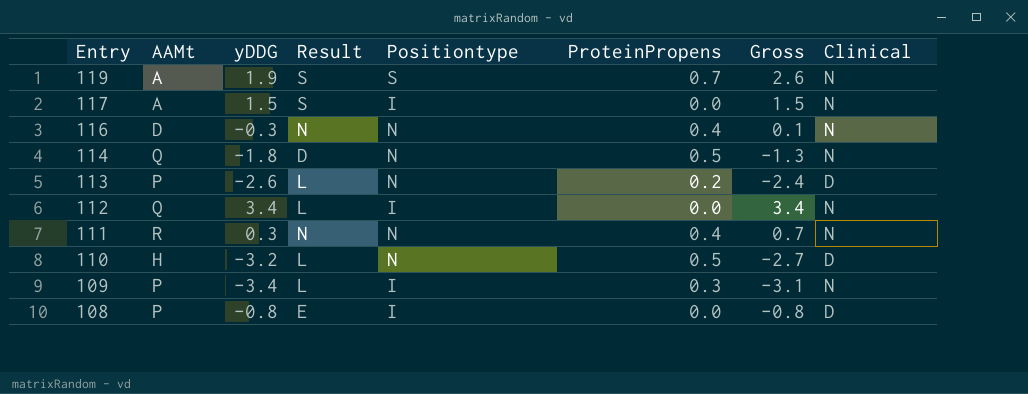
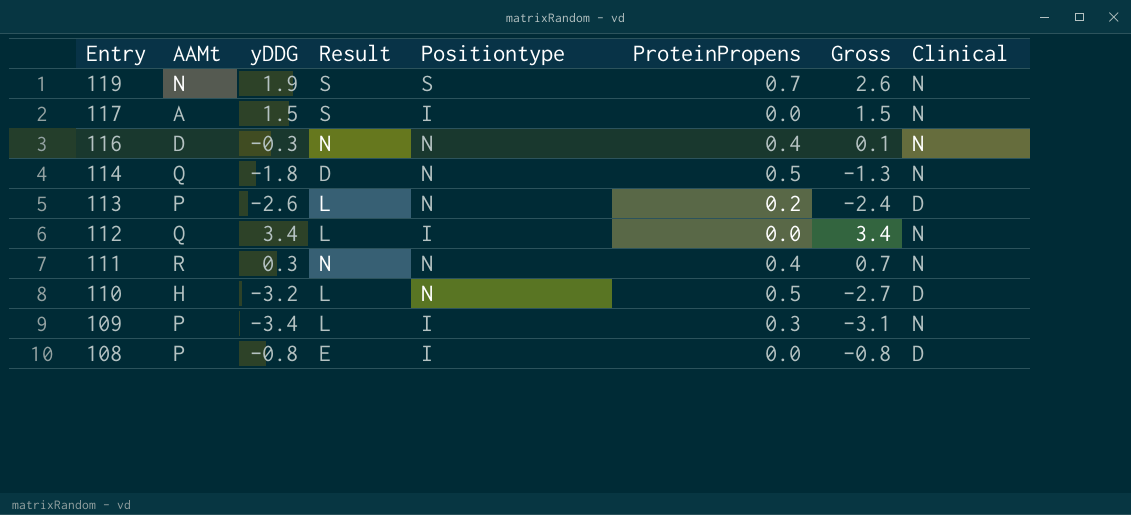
119 | AAMt: A -> N

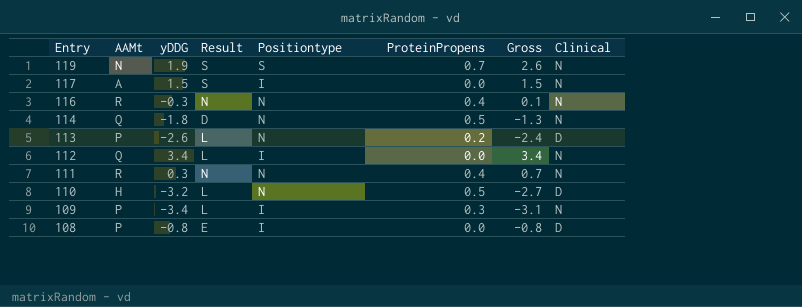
116 | AAMt: D -> R

